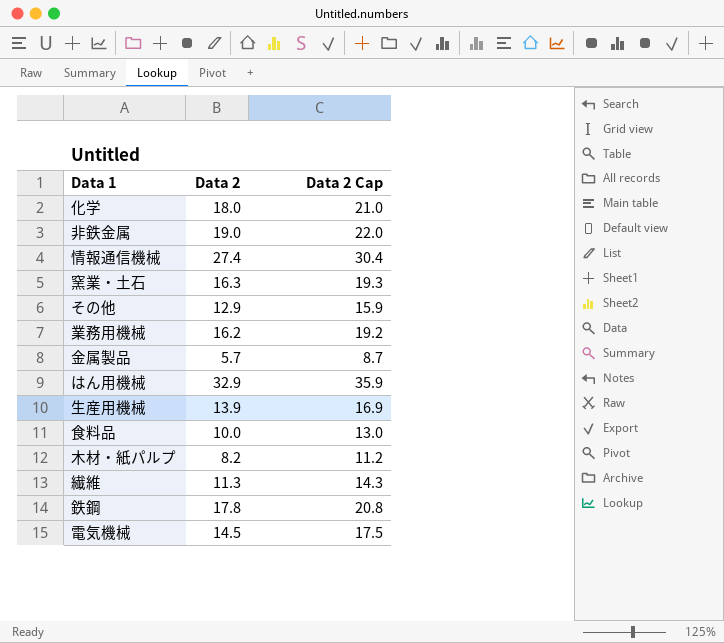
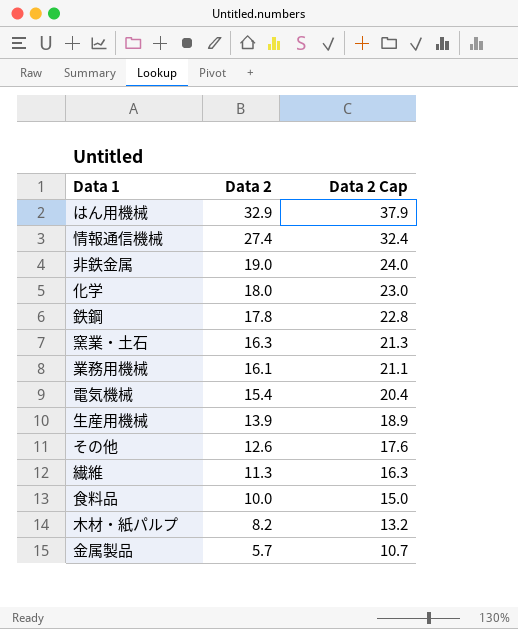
row order: none -> Data 2 descending
column Data 2 Cap | formula: [Data 2] + 3 -> [Data 2] + 5
業務用機械 | Data 2: 16.2 -> 16.1
電気機械 | Data 2: 14.5 -> 15.4
その他 | Data 2: 12.9 -> 12.6

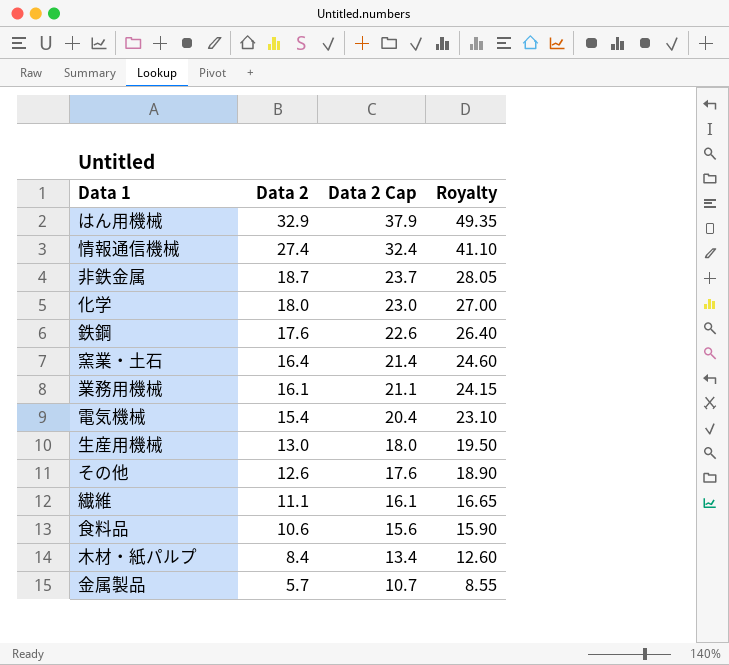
column Royalty | formula: none -> [Data 2] * 1.5
非鉄金属 | Data 2: 19.0 -> 18.7
非鉄金属 | Data 2 Cap: 24.0 -> 23.7
鉄鋼 | Data 2: 17.8 -> 17.6
鉄鋼 | Data 2 Cap: 22.8 -> 22.6
窯業・土石 | Data 2: 16.3 -> 16.4
窯業・土石 | Data 2 Cap: 21.3 -> 21.4
生産用機械 | Data 2: 13.9 -> 13.0
生産用機械 | Data 2 Cap: 18.9 -> 18.0
繊維 | Data 2: 11.3 -> 11.1
繊維 | Data 2 Cap: 16.3 -> 16.1
食料品 | Data 2: 10.0 -> 10.6
食料品 | Data 2 Cap: 15.0 -> 15.6
木材・紙パルプ | Data 2: 8.2 -> 8.4
木材・紙パルプ | Data 2 Cap: 13.2 -> 13.4

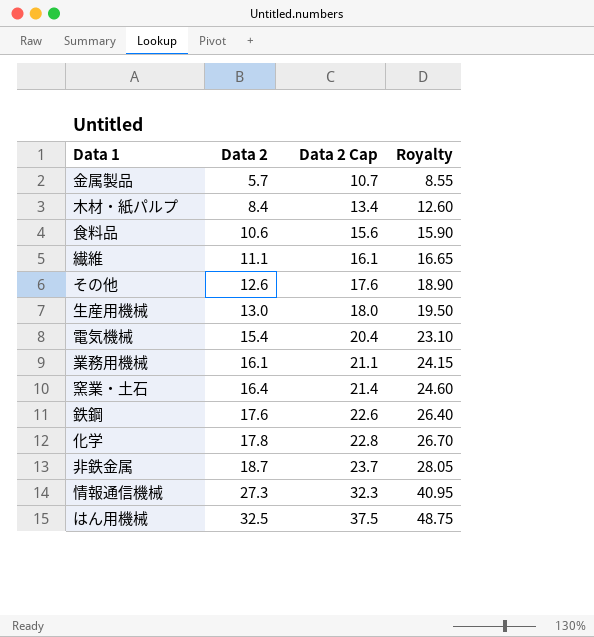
row order: Data 2 descending -> Data 2 ascending
化学 | Data 2: 18.0 -> 17.8
化学 | Data 2 Cap: 23.0 -> 22.8
化学 | Royalty: 27.00 -> 26.70
情報通信機械 | Data 2: 27.4 -> 27.3
情報通信機械 | Data 2 Cap: 32.4 -> 32.3
情報通信機械 | Royalty: 41.10 -> 40.95
はん用機械 | Data 2: 32.9 -> 32.5
はん用機械 | Data 2 Cap: 37.9 -> 37.5
はん用機械 | Royalty: 49.35 -> 48.75

